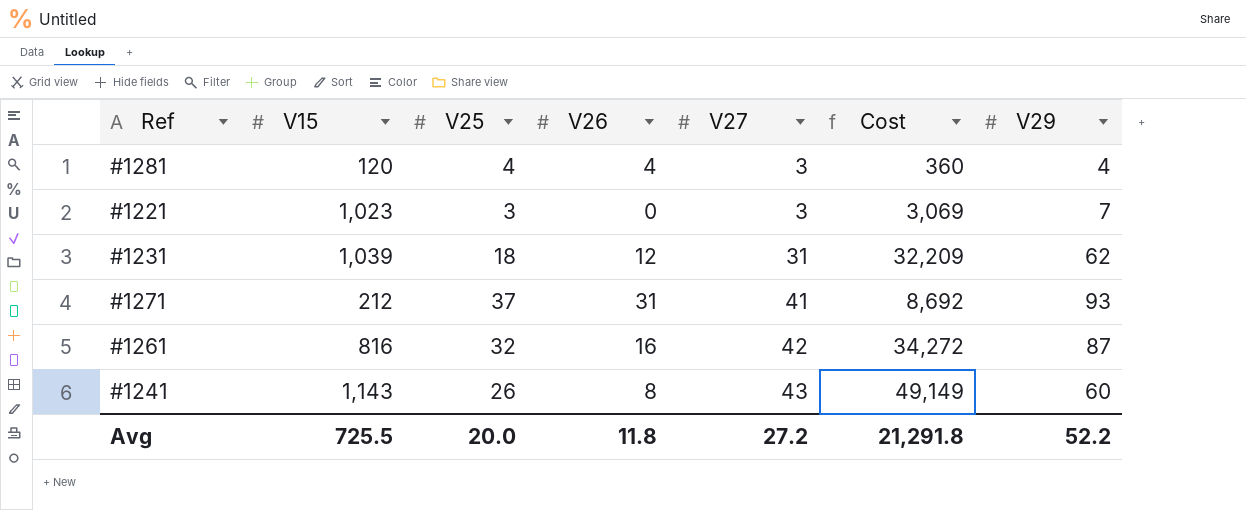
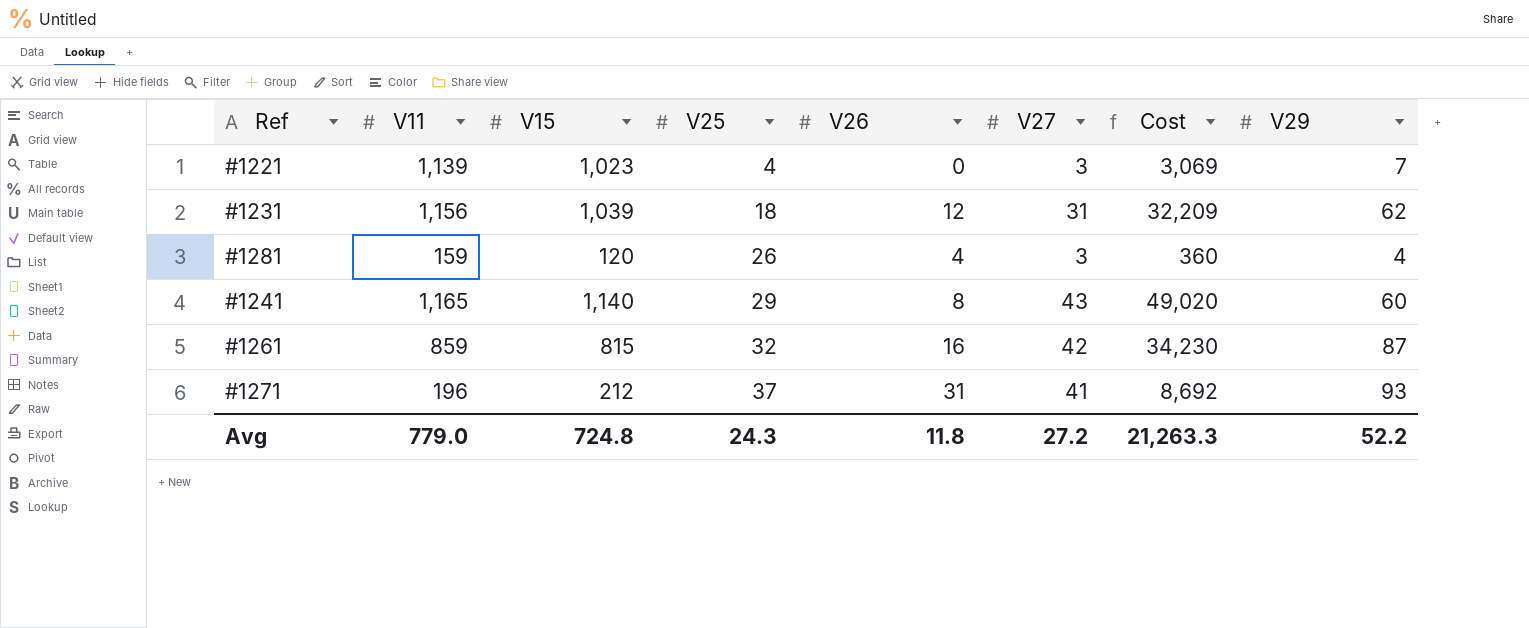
row order: V27 ascending -> V25 ascending
column V11 | position: none -> 2
#1221 | V25: 3 -> 4
#1281 | V25: 4 -> 26
#1241 | V15: 1,143 -> 1,140
#1241 | V25: 26 -> 29
#1241 | Cost: 49,149 -> 49,020
#1261 | V15: 816 -> 815
#1261 | Cost: 34,272 -> 34,230
Avg | V15: 725.5 -> 724.8
Avg | V25: 20.0 -> 24.3
Avg | Cost: 21,291.8 -> 21,263.3

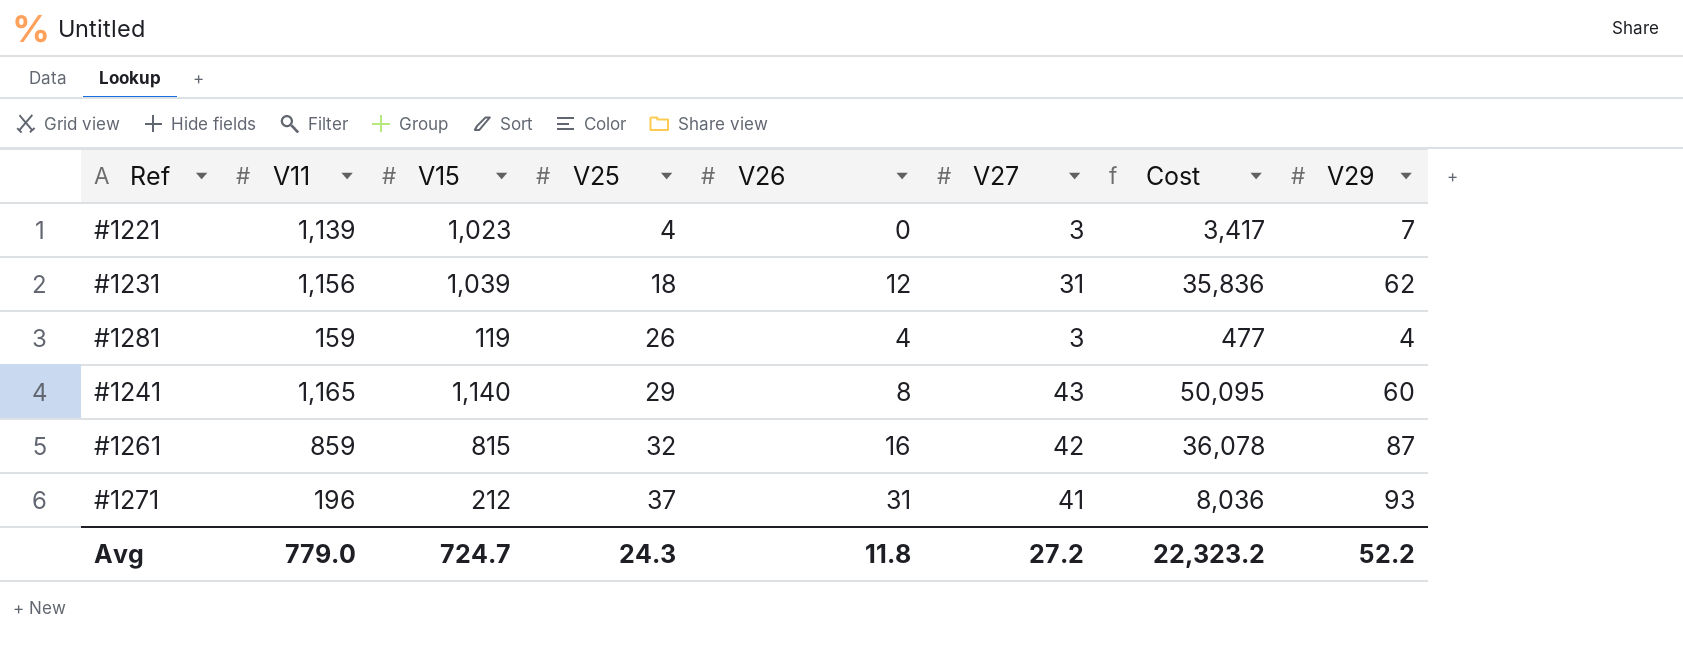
column Cost | formula: [V15] * [V27] -> [V11] * [V27]
#1281 | V15: 120 -> 119
Avg | V15: 724.8 -> 724.7
Avg | Cost: 21,263.3 -> 22,323.2

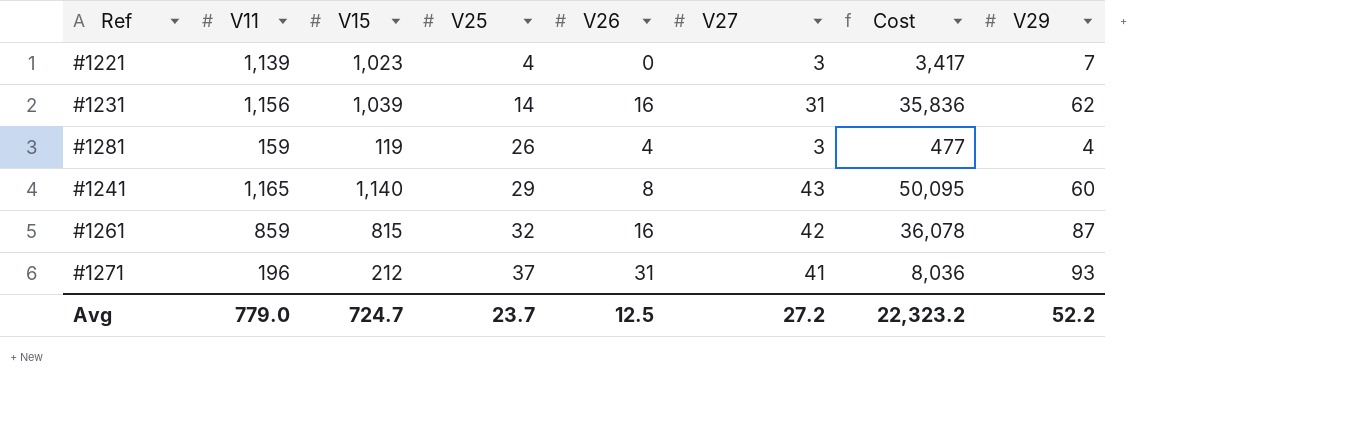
#1231 | V25: 18 -> 14
#1231 | V26: 12 -> 16
Avg | V25: 24.3 -> 23.7
Avg | V26: 11.8 -> 12.5

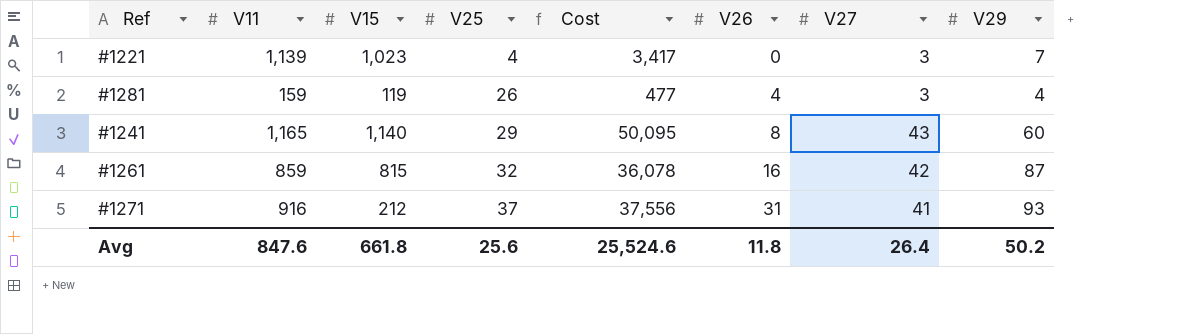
column Cost | position: 7 -> 5
row #1231: 1,156 | 1,039 | 14 | 16 | 31 | 35,836 | 62 -> none
#1271 | V11: 196 -> 916
#1271 | Cost: 8,036 -> 37,556
Avg | V11: 779.0 -> 847.6
Avg | V15: 724.7 -> 661.8
Avg | V25: 23.7 -> 25.6
Avg | Cost: 22,323.2 -> 25,524.6
Avg | V26: 12.5 -> 11.8
Avg | V27: 27.2 -> 26.4
Avg | V29: 52.2 -> 50.2

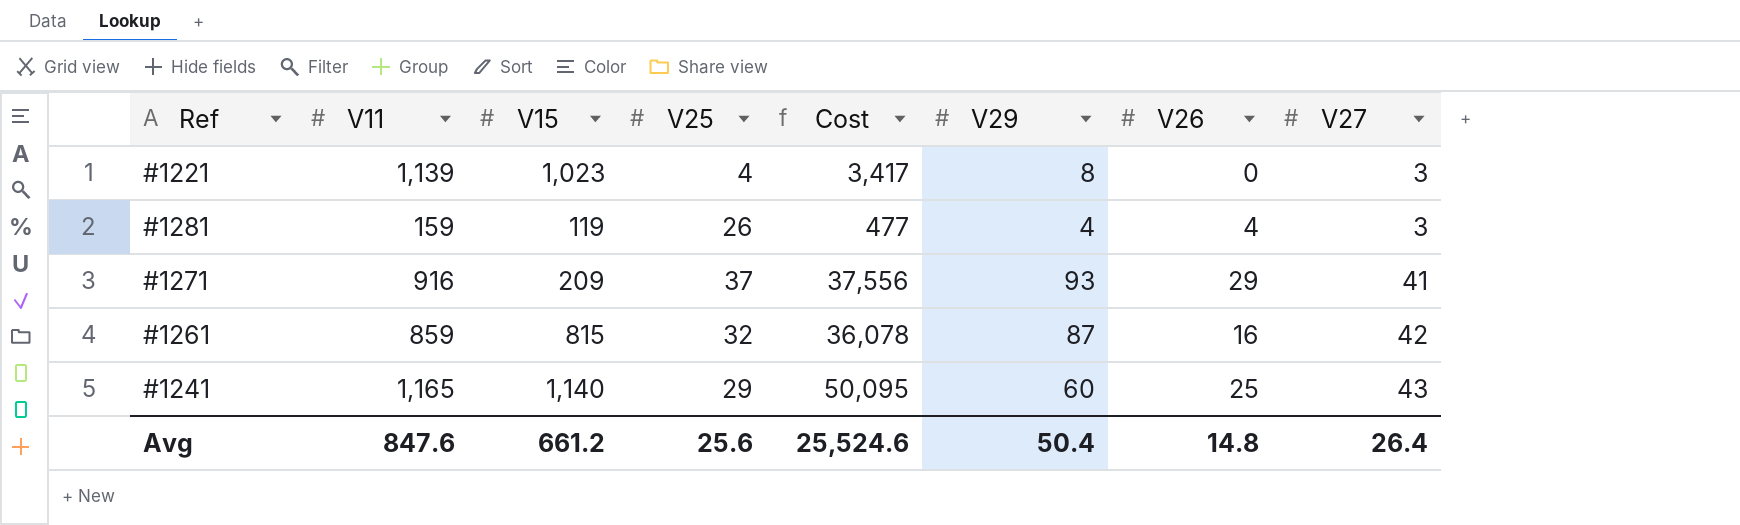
row order: V25 ascending -> V27 ascending
column V29 | position: 8 -> 6
#1221 | V29: 7 -> 8
#1271 | V15: 212 -> 209
#1271 | V26: 31 -> 29
#1241 | V26: 8 -> 25
Avg | V15: 661.8 -> 661.2
Avg | V29: 50.2 -> 50.4
Avg | V26: 11.8 -> 14.8

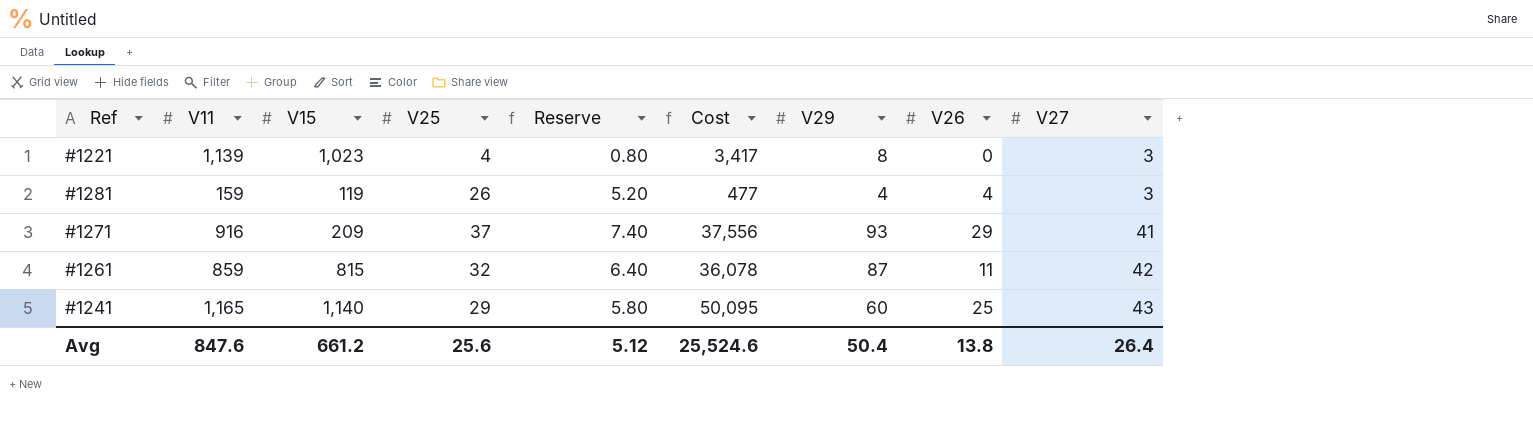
column Reserve | formula: none -> [V25] * 0.2
#1261 | V26: 16 -> 11
Avg | V26: 14.8 -> 13.8

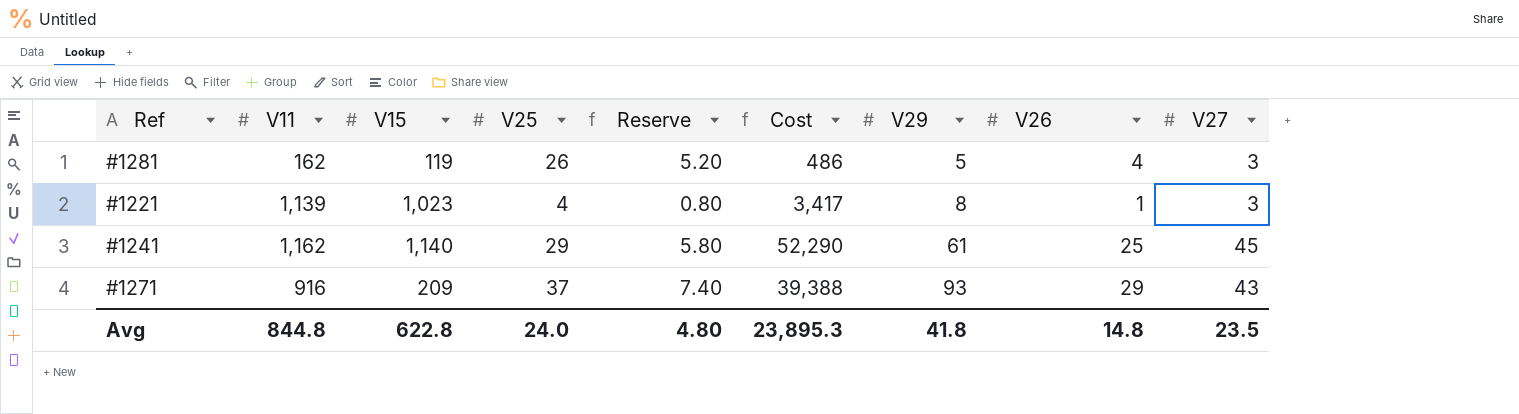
row order: V27 ascending -> V29 ascending
row #1261: 859 | 815 | 32 | 6.40 | 36,078 | 87 | 11 | 42 -> none
#1281 | V11: 159 -> 162
#1281 | Cost: 477 -> 486
#1281 | V29: 4 -> 5
#1221 | V26: 0 -> 1
#1241 | V11: 1,165 -> 1,162
#1241 | Cost: 50,095 -> 52,290
#1241 | V29: 60 -> 61
#1241 | V27: 43 -> 45
#1271 | Cost: 37,556 -> 39,388
#1271 | V27: 41 -> 43
Avg | V11: 847.6 -> 844.8
Avg | V15: 661.2 -> 622.8
Avg | V25: 25.6 -> 24.0
Avg | Reserve: 5.12 -> 4.80
Avg | Cost: 25,524.6 -> 23,895.3
Avg | V29: 50.4 -> 41.8
Avg | V26: 13.8 -> 14.8
Avg | V27: 26.4 -> 23.5

